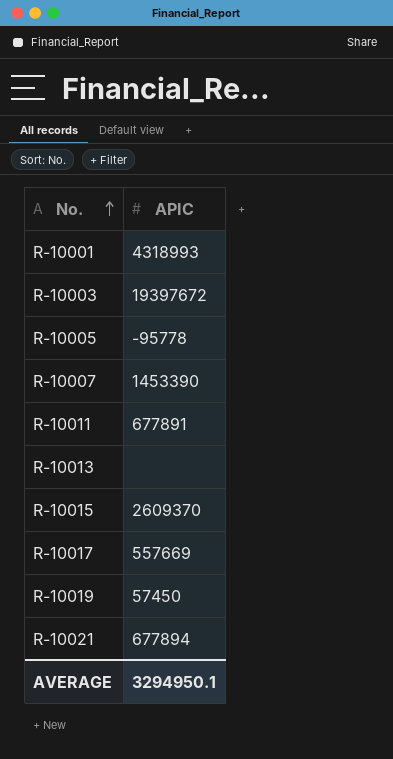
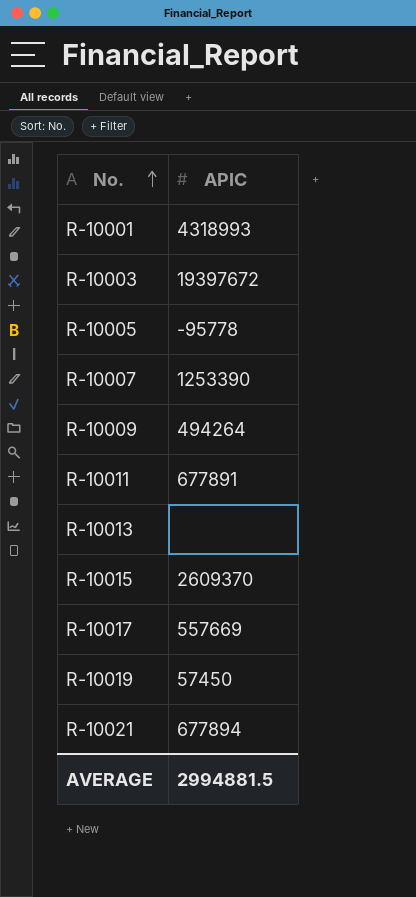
R-10007 | APIC: 1453390 -> 1253390
row R-10009: none -> 494264
AVERAGE | APIC: 3294950.1 -> 2994881.5

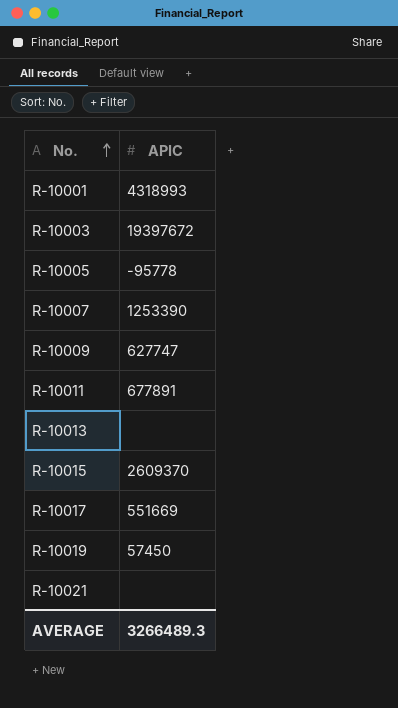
R-10009 | APIC: 494264 -> 627747
R-10017 | APIC: 557669 -> 551669
R-10021 | APIC: 677894 -> none
AVERAGE | APIC: 2994881.5 -> 3266489.3

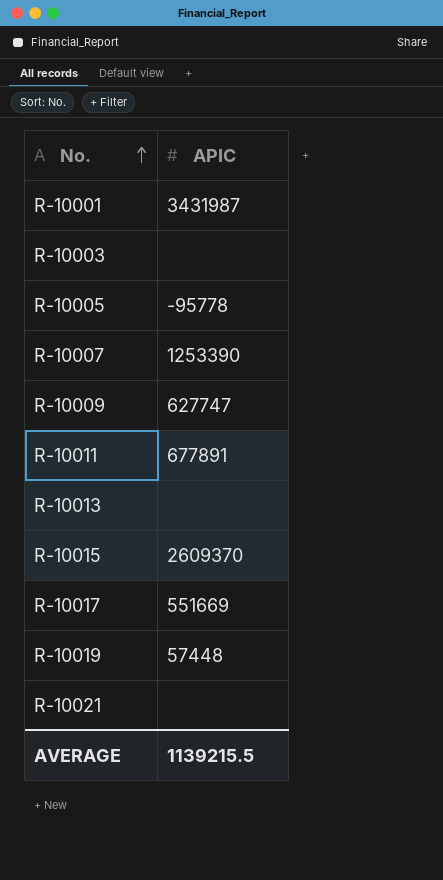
R-10001 | APIC: 4318993 -> 3431987
R-10003 | APIC: 19397672 -> none
R-10019 | APIC: 57450 -> 57448
AVERAGE | APIC: 3266489.3 -> 1139215.5

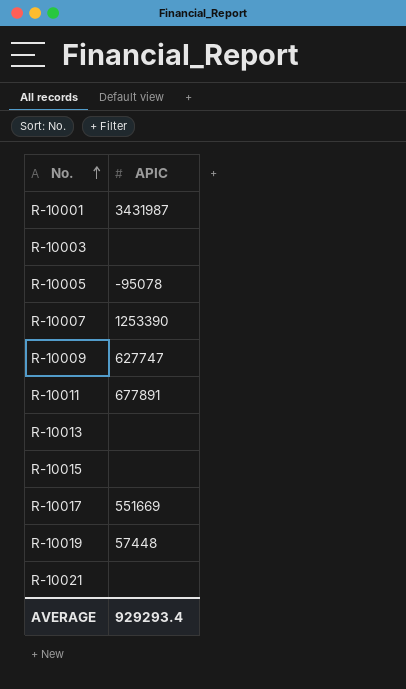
R-10005 | APIC: -95778 -> -95078
R-10015 | APIC: 2609370 -> none
AVERAGE | APIC: 1139215.5 -> 929293.4

